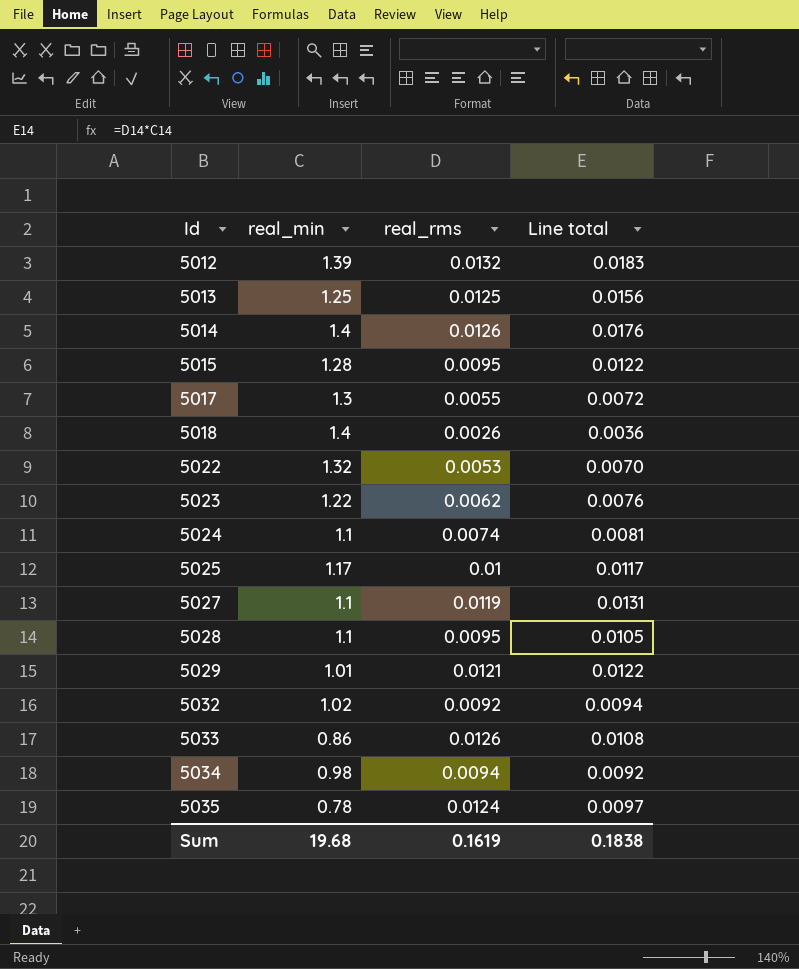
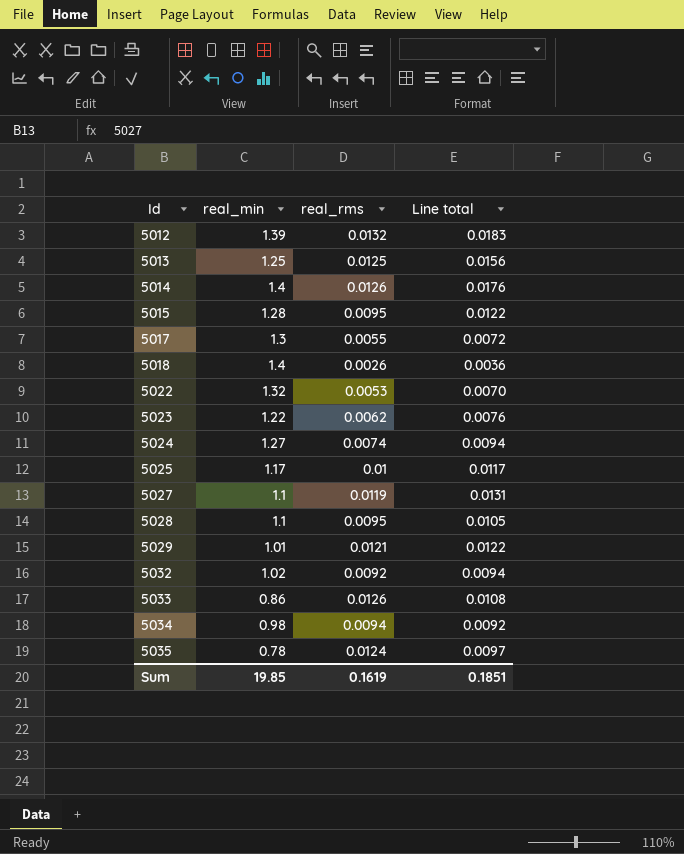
5024 | real_min: 1.1 -> 1.27
5024 | Line total: 0.0081 -> 0.0094
Sum | real_min: 19.68 -> 19.85
Sum | Line total: 0.1838 -> 0.1851

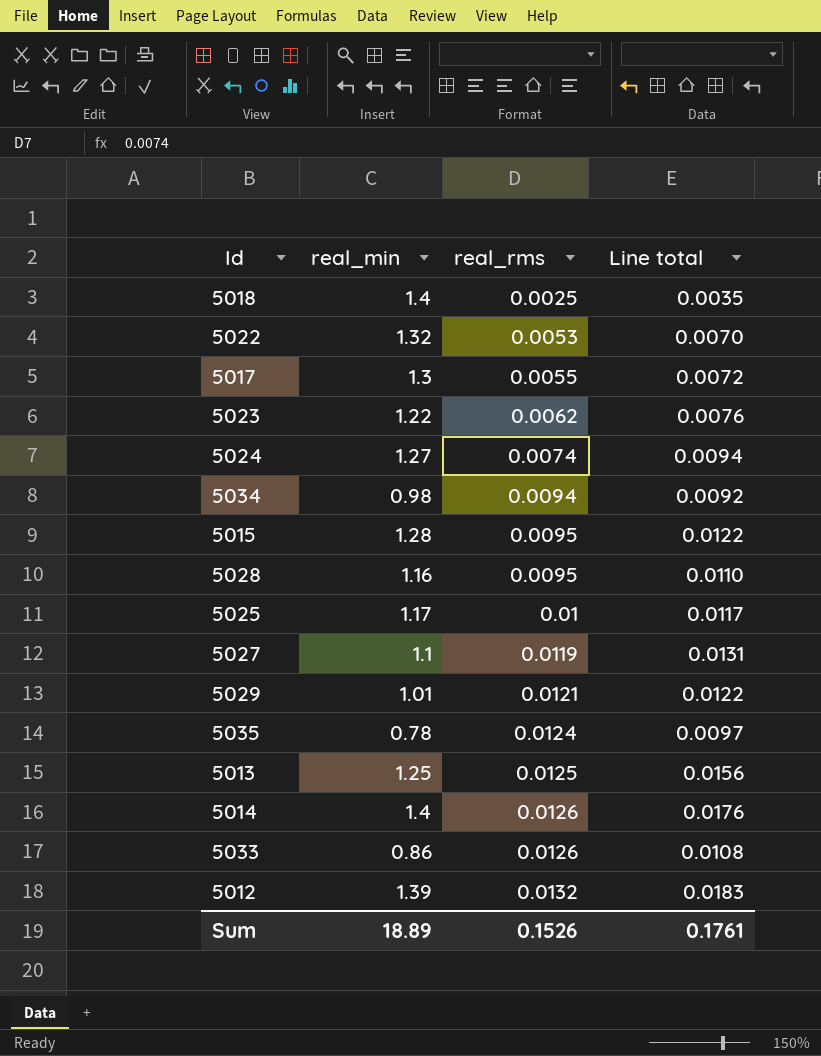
row order: Id ascending -> real_rms ascending
row 5032: 1.02 | 0.0092 | 0.0094 -> none
5018 | real_rms: 0.0026 -> 0.0025
5018 | Line total: 0.0036 -> 0.0035
5028 | real_min: 1.1 -> 1.16
5028 | Line total: 0.0105 -> 0.0110
Sum | real_min: 19.85 -> 18.89
Sum | real_rms: 0.1619 -> 0.1526
Sum | Line total: 0.1851 -> 0.1761

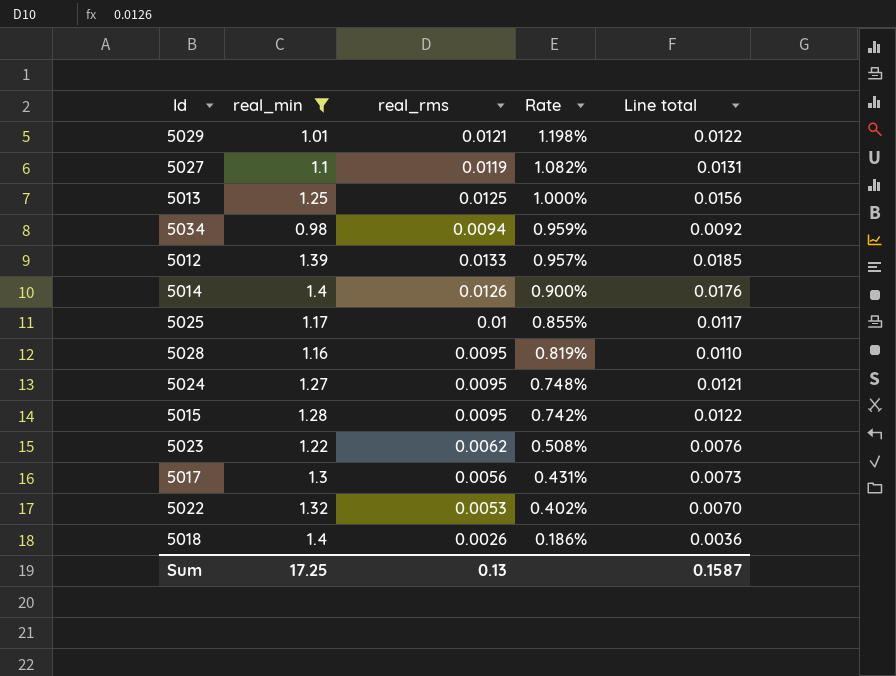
filter: none -> real_min >= 0.98
row order: real_rms ascending -> Rate descending
column Rate | formula: none -> [real_rms] / [real_min]
5012 | real_rms: 0.0132 -> 0.0133
5012 | Line total: 0.0183 -> 0.0185
5024 | real_rms: 0.0074 -> 0.0095
5024 | Line total: 0.0094 -> 0.0121
5017 | real_rms: 0.0055 -> 0.0056
5017 | Line total: 0.0072 -> 0.0073
5018 | real_rms: 0.0025 -> 0.0026
5018 | Line total: 0.0035 -> 0.0036
Sum | real_min: 18.89 -> 17.25
Sum | real_rms: 0.1526 -> 0.13
Sum | Line total: 0.1761 -> 0.1587

